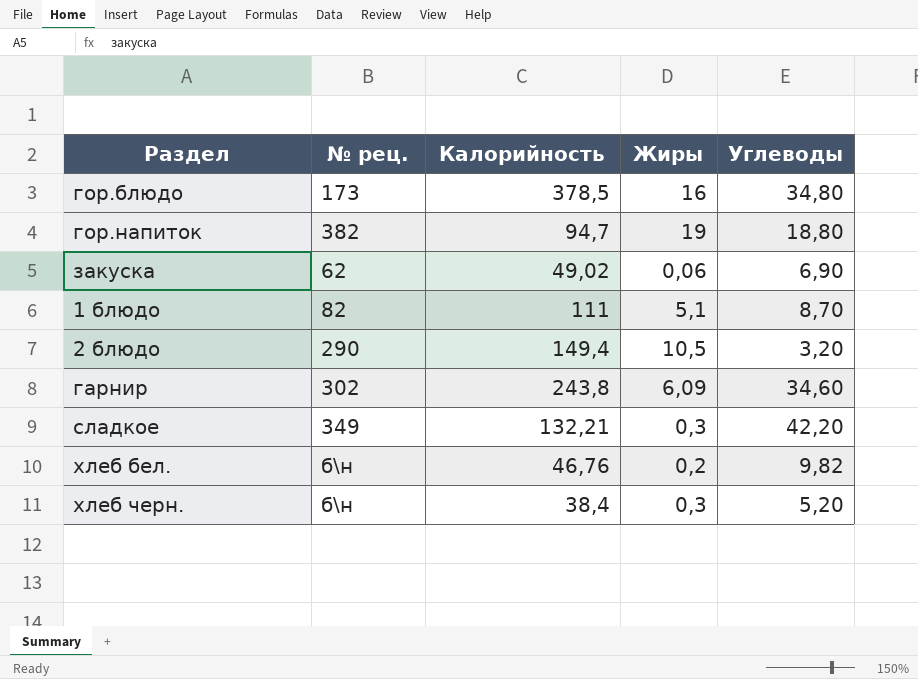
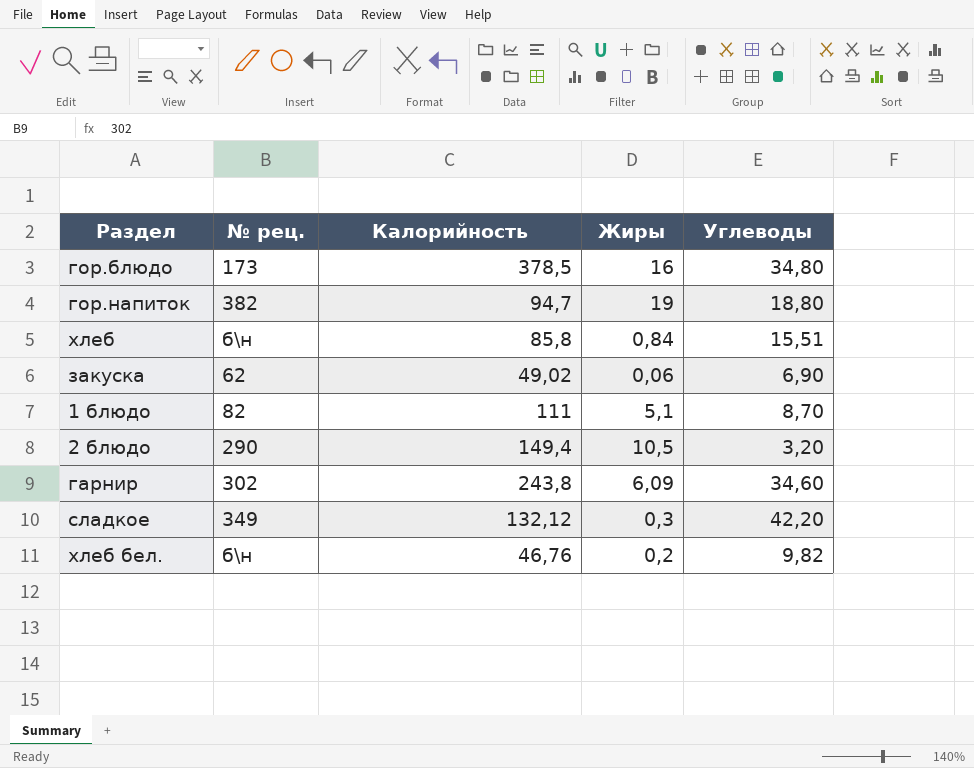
row хлеб черн.: б\н | 38,4 | 0,3 | 5,20 -> none
row хлеб: none -> б\н | 85,8 | 0,84 | 15,51
сладкое | Калорийность: 132,21 -> 132,12

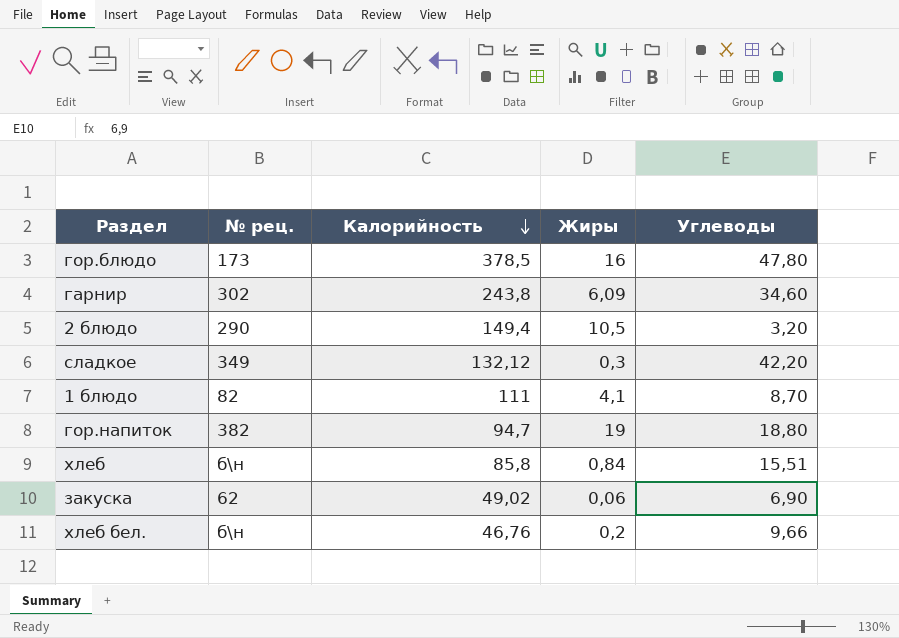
row order: none -> Калорийность descending
гор.блюдо | Углеводы: 34,80 -> 47,80
1 блюдо | Жиры: 5,1 -> 4,1
хлеб бел. | Углеводы: 9,82 -> 9,66

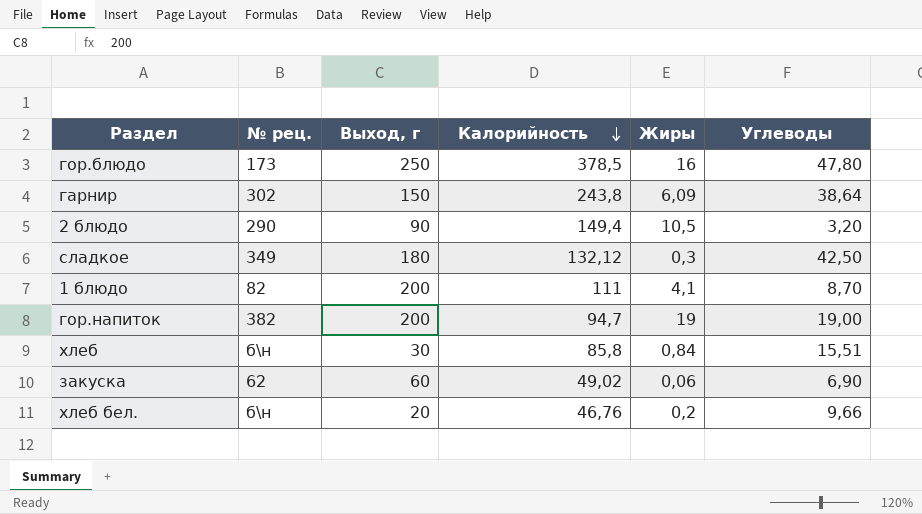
column Выход, г | position: none -> 3
гарнир | Углеводы: 34,60 -> 38,64
сладкое | Углеводы: 42,20 -> 42,50
гор.напиток | Углеводы: 18,80 -> 19,00

